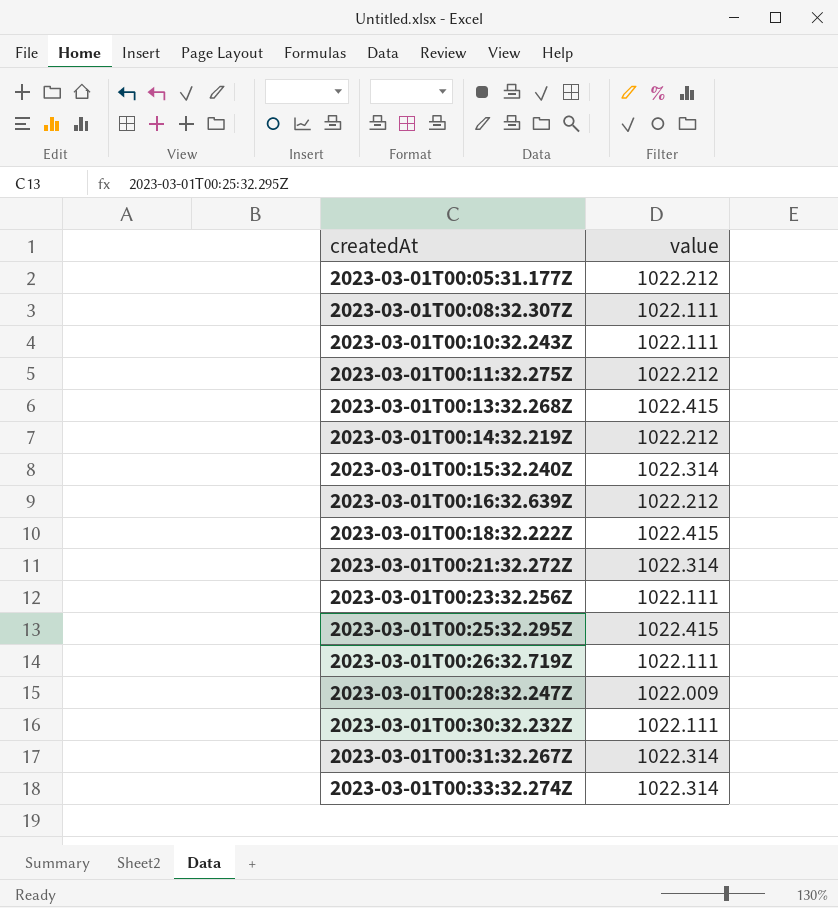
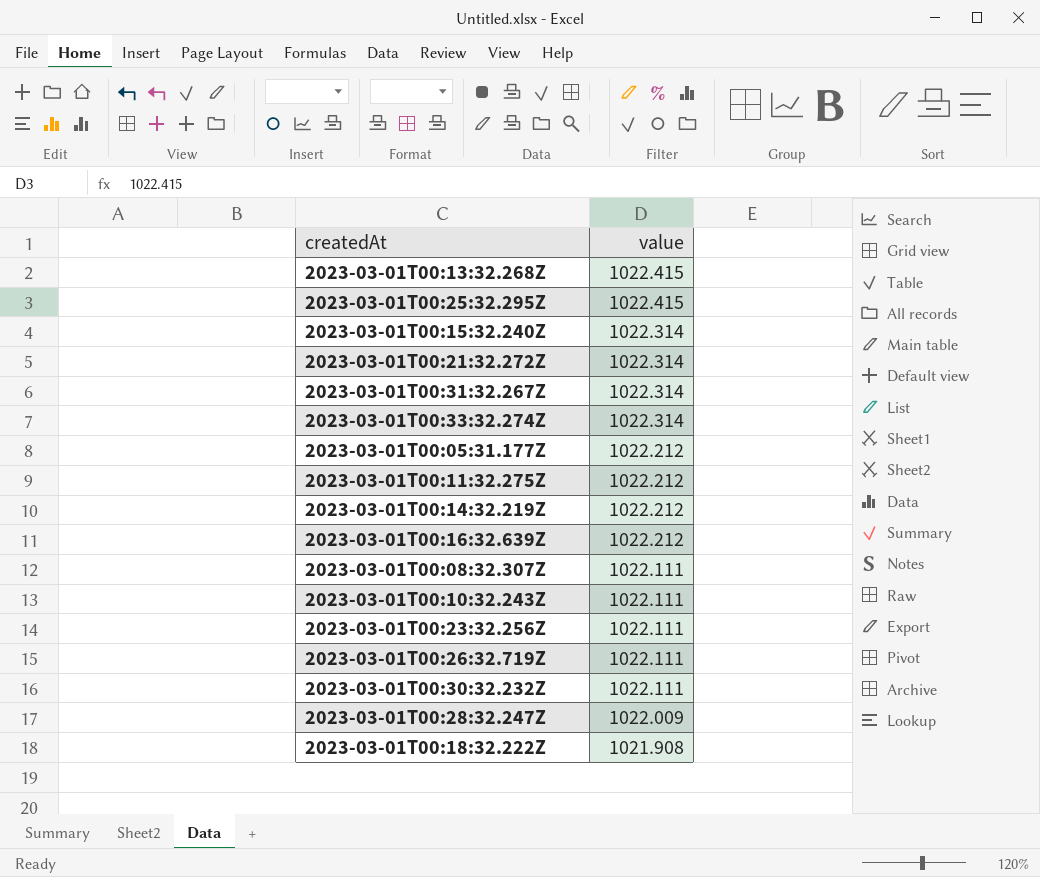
row order: createdAt ascending -> value descending
2023-03-01T00:18:32.222Z | value: 1022.415 -> 1021.908

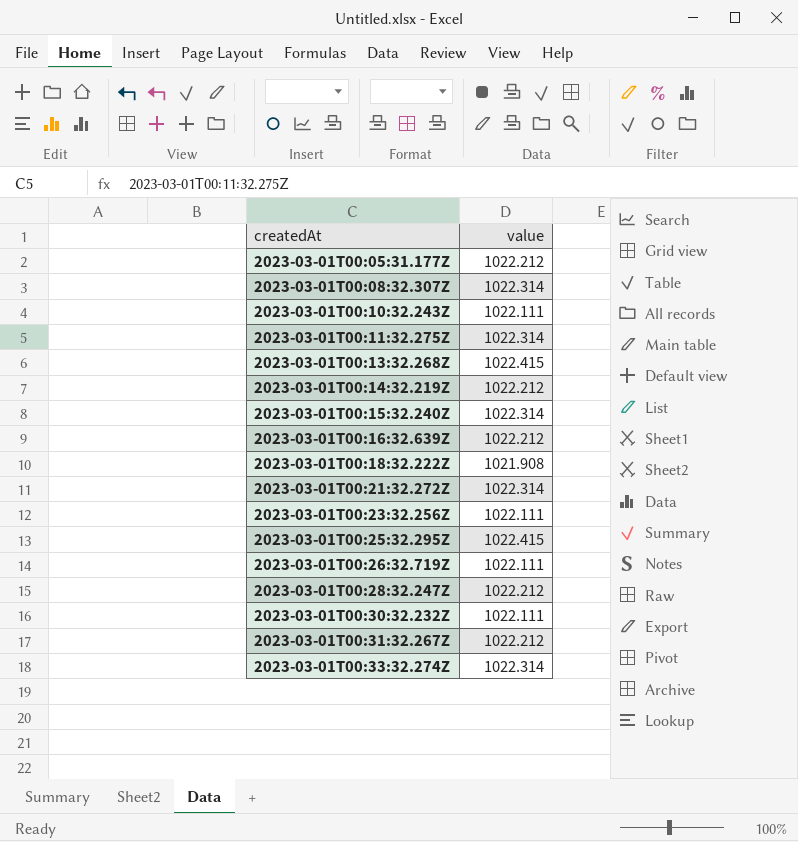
row order: value descending -> createdAt ascending
2023-03-01T00:08:32.307Z | value: 1022.111 -> 1022.314
2023-03-01T00:11:32.275Z | value: 1022.212 -> 1022.314
2023-03-01T00:28:32.247Z | value: 1022.009 -> 1022.212
2023-03-01T00:31:32.267Z | value: 1022.314 -> 1022.212

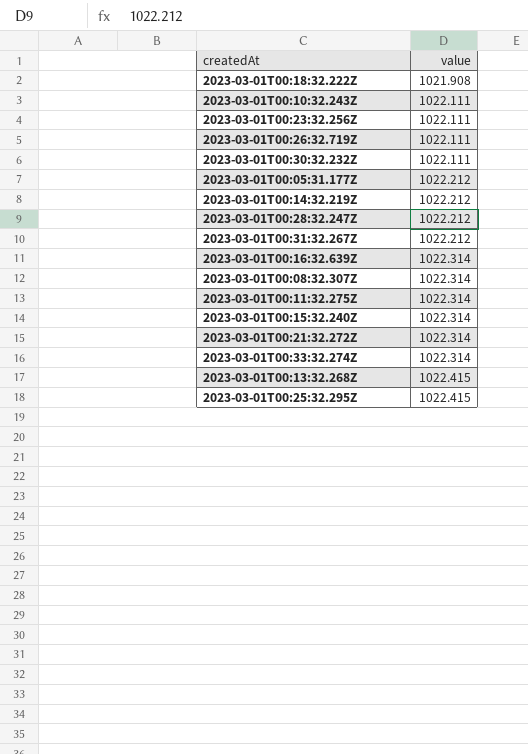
row order: createdAt ascending -> value ascending
2023-03-01T00:16:32.639Z | value: 1022.212 -> 1022.314

